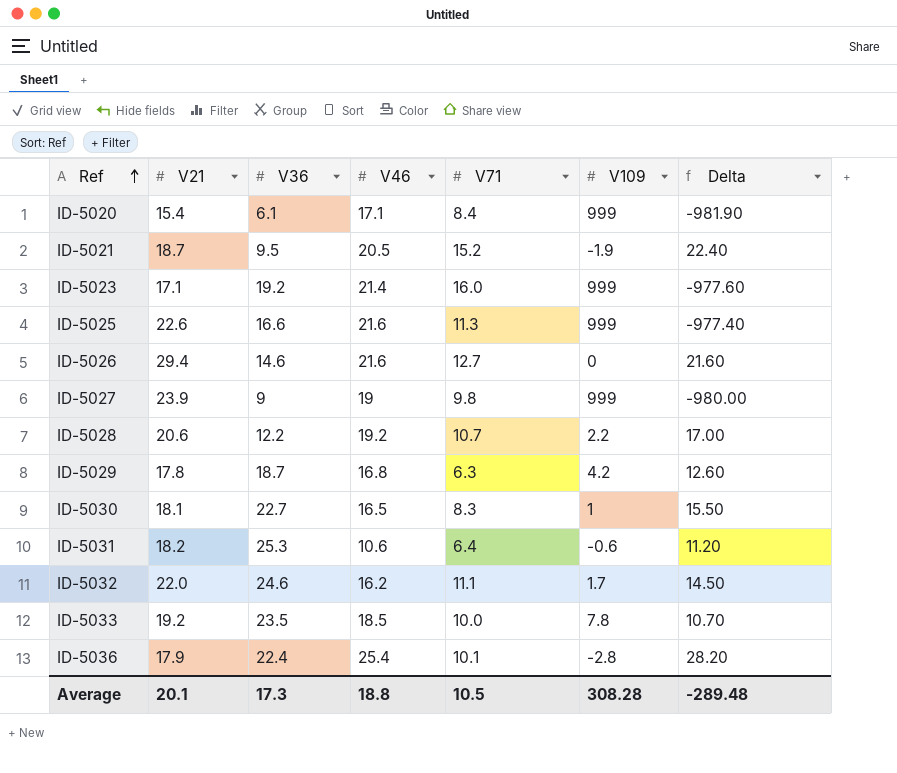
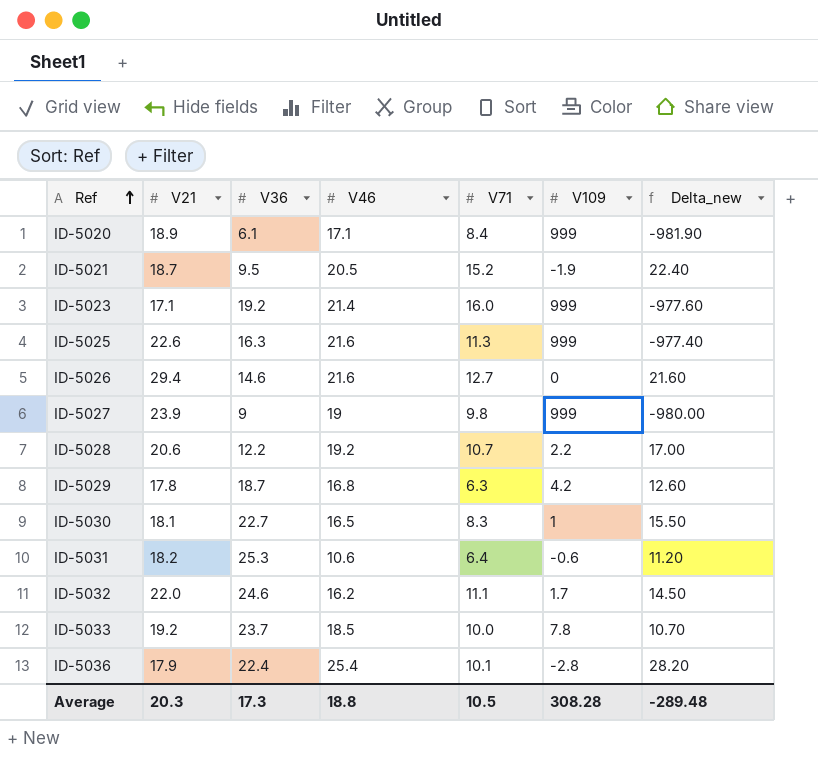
column name: Delta -> Delta_new
ID-5020 | V21: 15.4 -> 18.9
ID-5025 | V36: 16.6 -> 16.3
ID-5033 | V36: 23.5 -> 23.7
Average | V21: 20.1 -> 20.3

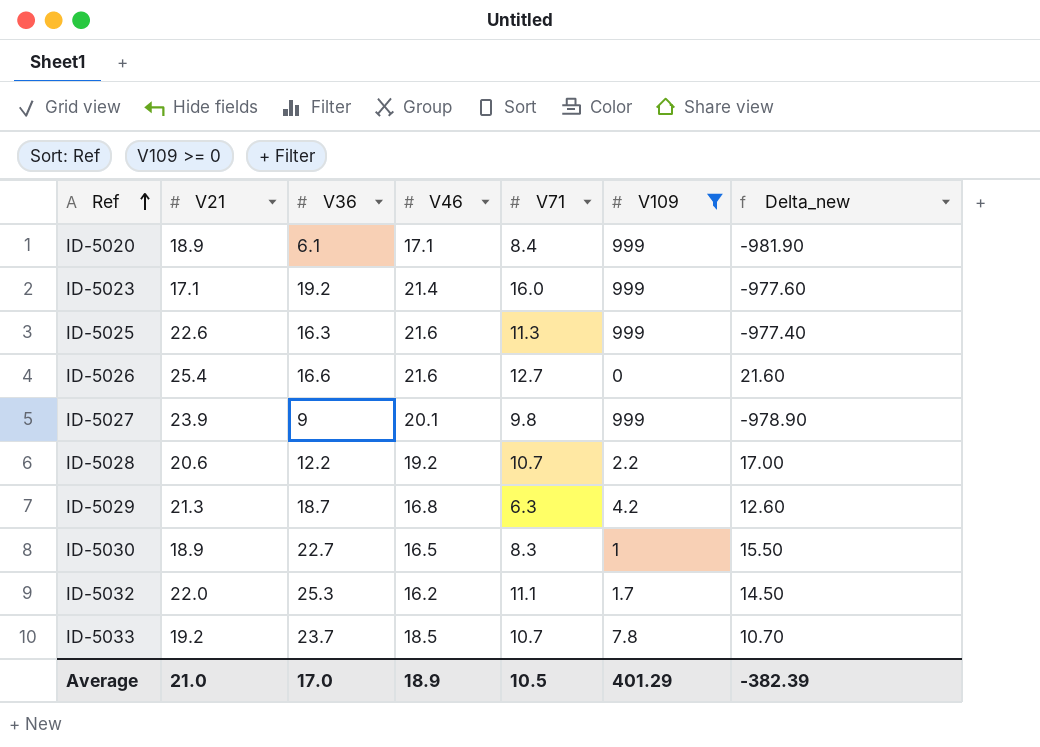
filter: none -> V109 >= 0
ID-5026 | V21: 29.4 -> 25.4
ID-5026 | V36: 14.6 -> 16.6
ID-5027 | V46: 19 -> 20.1
ID-5027 | Delta_new: -980.00 -> -978.90
ID-5029 | V21: 17.8 -> 21.3
ID-5030 | V21: 18.1 -> 18.9
ID-5032 | V36: 24.6 -> 25.3
ID-5033 | V71: 10.0 -> 10.7
Average | V21: 20.3 -> 21.0
Average | V36: 17.3 -> 17.0
Average | V46: 18.8 -> 18.9
Average | V109: 308.28 -> 401.29
Average | Delta_new: -289.48 -> -382.39

